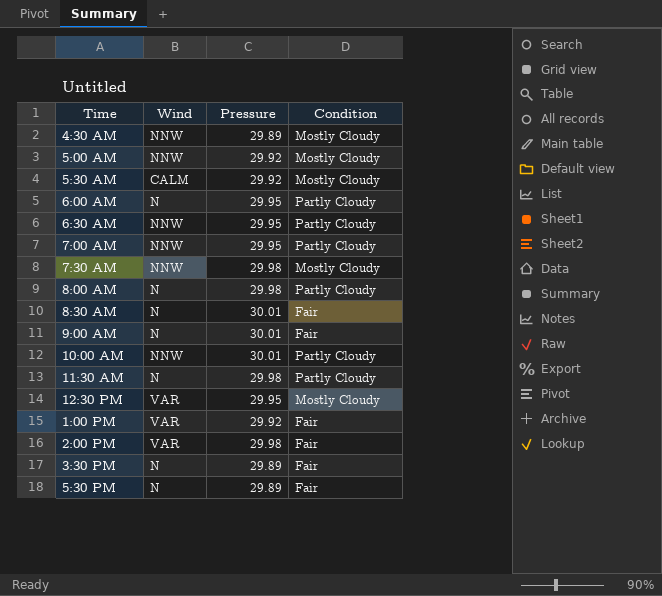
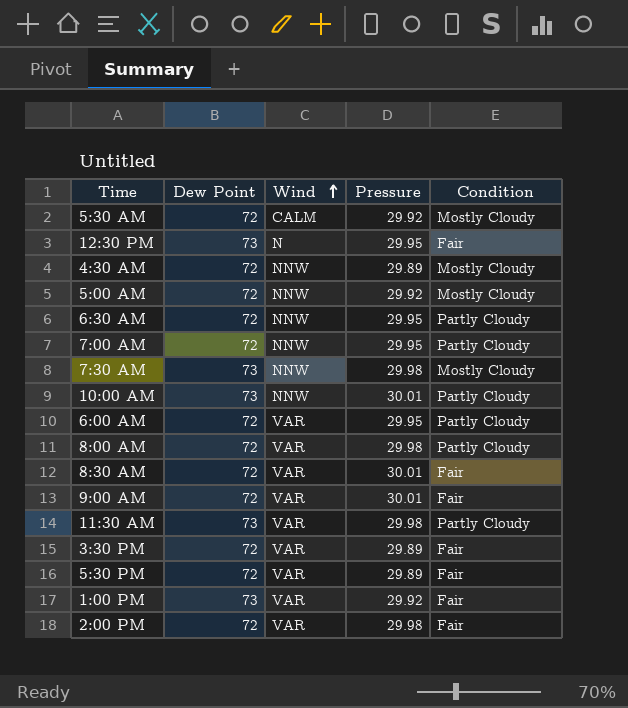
row order: none -> Wind ascending
column Dew Point | position: none -> 2
12:30 PM | Wind: VAR -> N
12:30 PM | Condition: Mostly Cloudy -> Fair
6:00 AM | Wind: N -> VAR
8:00 AM | Wind: N -> VAR
8:30 AM | Wind: N -> VAR
9:00 AM | Wind: N -> VAR
11:30 AM | Wind: N -> VAR
3:30 PM | Wind: N -> VAR
5:30 PM | Wind: N -> VAR

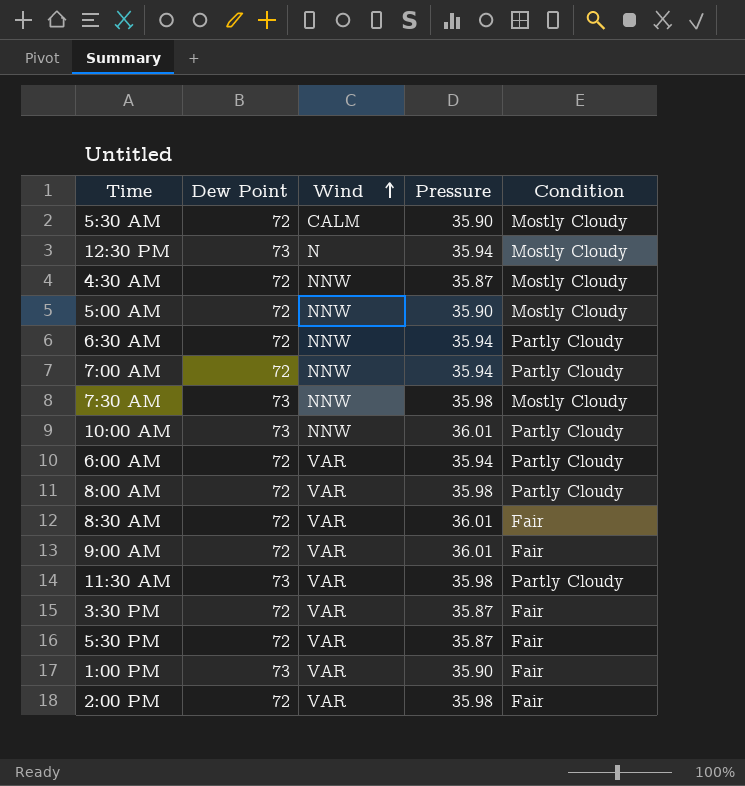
5:30 AM | Pressure: 29.92 -> 35.90
12:30 PM | Pressure: 29.95 -> 35.94
12:30 PM | Condition: Fair -> Mostly Cloudy
4:30 AM | Pressure: 29.89 -> 35.87
5:00 AM | Pressure: 29.92 -> 35.90
6:30 AM | Pressure: 29.95 -> 35.94
7:00 AM | Pressure: 29.95 -> 35.94
7:30 AM | Pressure: 29.98 -> 35.98
10:00 AM | Pressure: 30.01 -> 36.01
6:00 AM | Pressure: 29.95 -> 35.94
8:00 AM | Pressure: 29.98 -> 35.98
8:30 AM | Pressure: 30.01 -> 36.01
9:00 AM | Pressure: 30.01 -> 36.01
11:30 AM | Pressure: 29.98 -> 35.98
3:30 PM | Pressure: 29.89 -> 35.87
5:30 PM | Pressure: 29.89 -> 35.87
1:00 PM | Pressure: 29.92 -> 35.90
2:00 PM | Pressure: 29.98 -> 35.98

